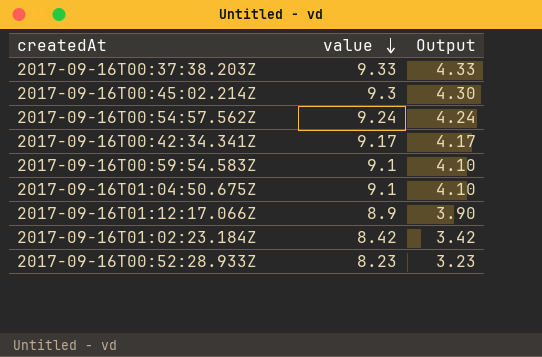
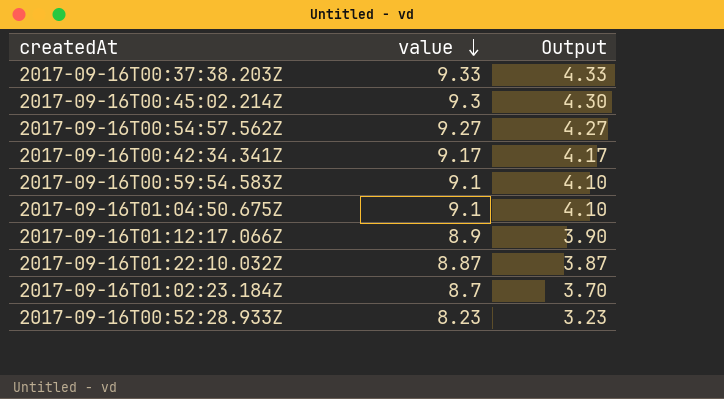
2017-09-16T00:54:57.562Z | value: 9.24 -> 9.27
2017-09-16T00:54:57.562Z | Output: 4.24 -> 4.27
row 2017-09-16T01:22:10.032Z: none -> 8.87 | 3.87
2017-09-16T01:02:23.184Z | value: 8.42 -> 8.7
2017-09-16T01:02:23.184Z | Output: 3.42 -> 3.70

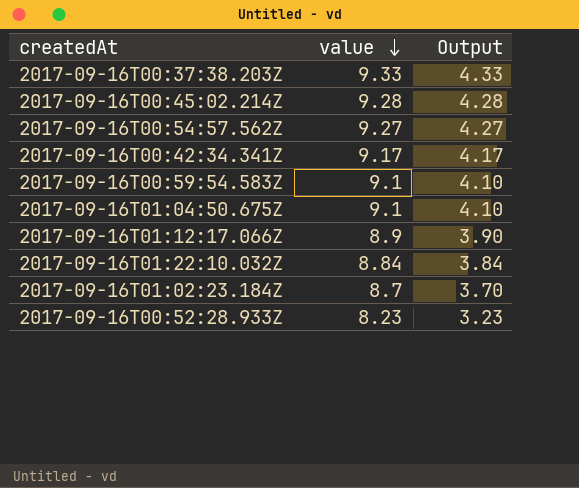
2017-09-16T00:45:02.214Z | value: 9.3 -> 9.28
2017-09-16T00:45:02.214Z | Output: 4.30 -> 4.28
2017-09-16T01:22:10.032Z | value: 8.87 -> 8.84
2017-09-16T01:22:10.032Z | Output: 3.87 -> 3.84

